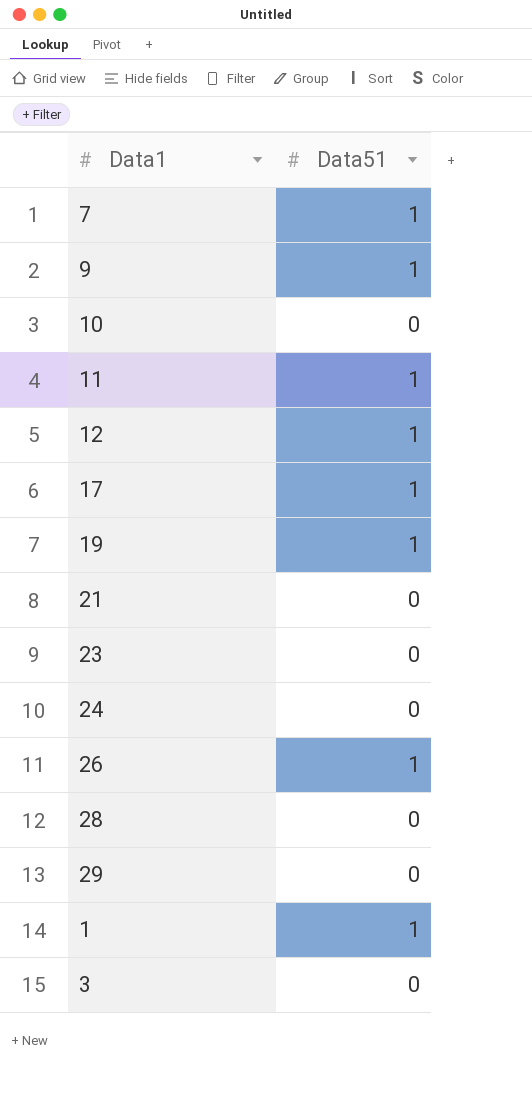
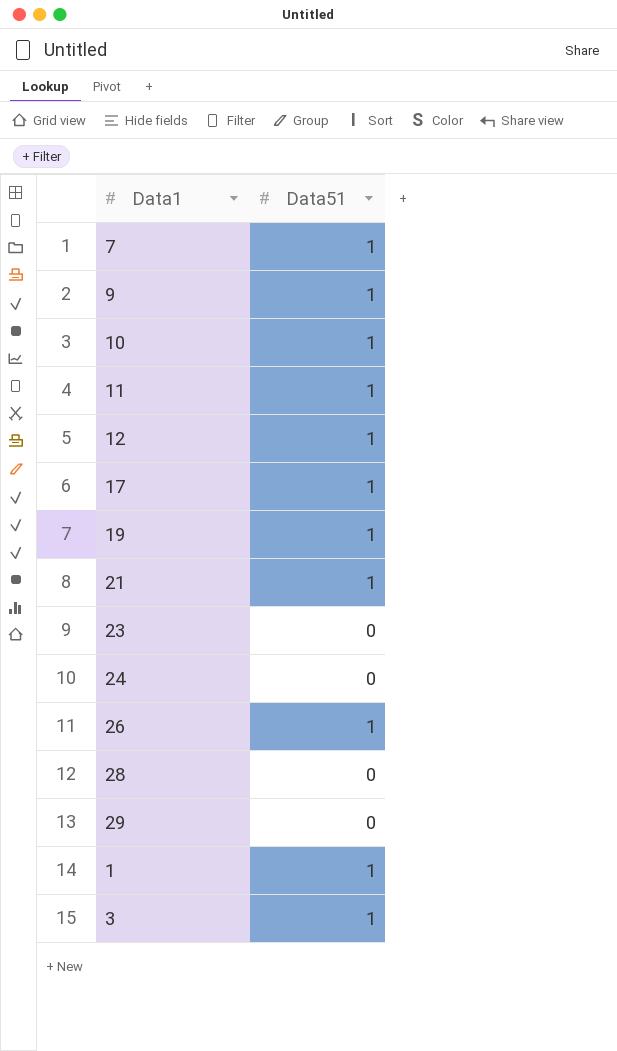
10 | Data51: 0 -> 1
21 | Data51: 0 -> 1
3 | Data51: 0 -> 1

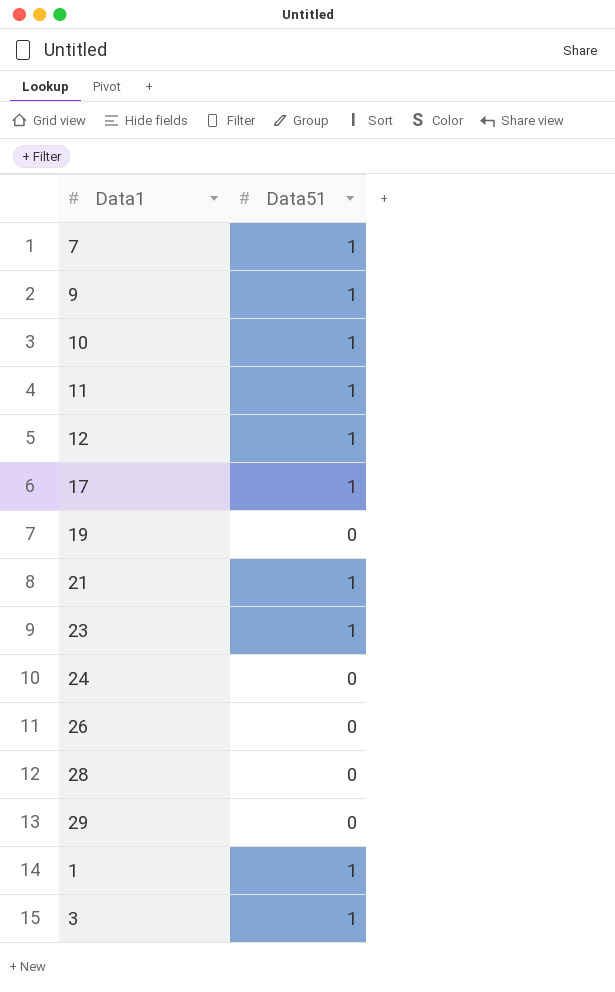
19 | Data51: 1 -> 0
23 | Data51: 0 -> 1
26 | Data51: 1 -> 0

